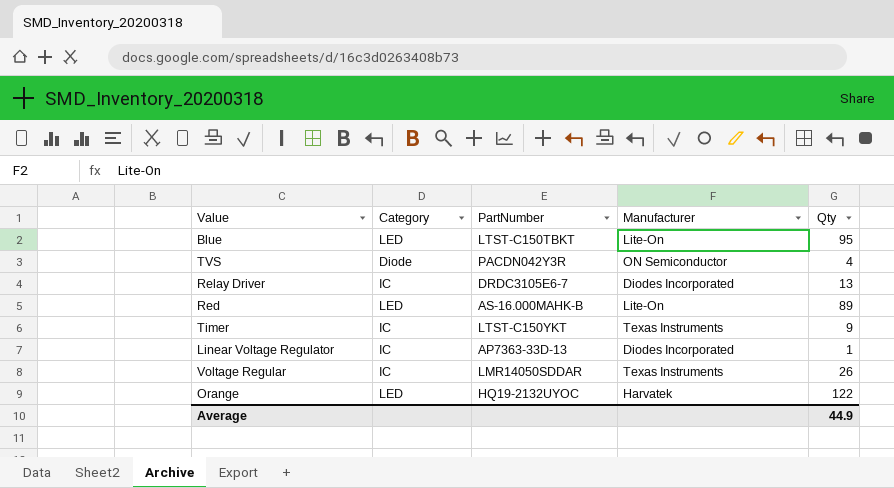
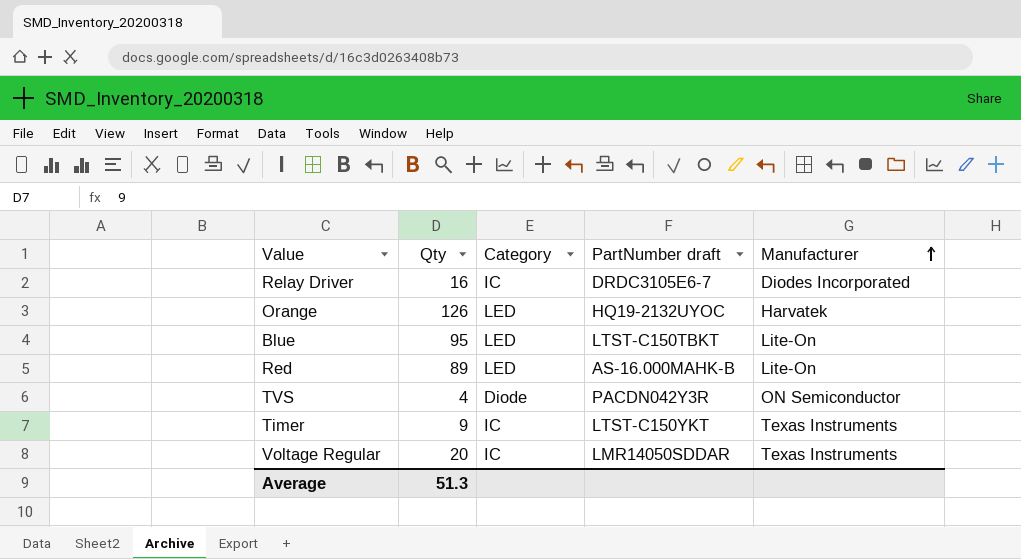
row order: none -> Manufacturer ascending
column Qty | position: 5 -> 2
column name: PartNumber -> PartNumber draft
row Linear Voltage Regulator: IC | AP7363-33D-13 | Diodes Incorporated | 1 -> none
Relay Driver | Qty: 13 -> 16
Orange | Qty: 122 -> 126
Voltage Regular | Qty: 26 -> 20
Average | Qty: 44.9 -> 51.3

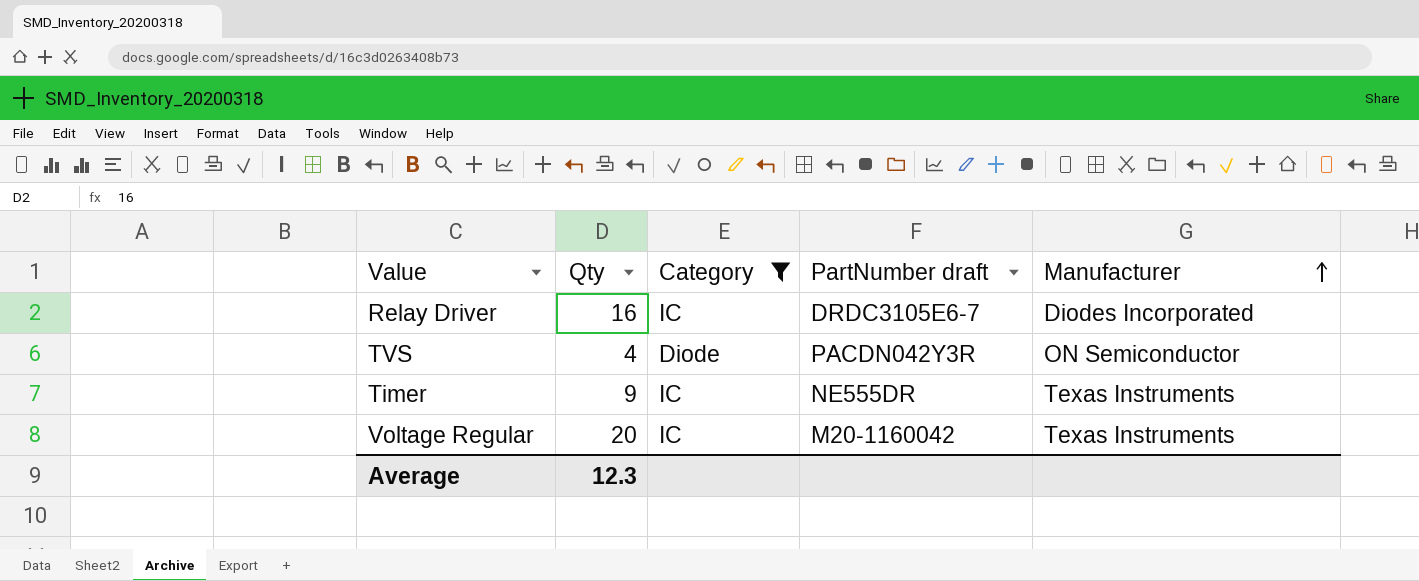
filter: none -> Category != LED
Timer | PartNumber draft: LTST-C150YKT -> NE555DR
Voltage Regular | PartNumber draft: LMR14050SDDAR -> M20-1160042
Average | Qty: 51.3 -> 12.3

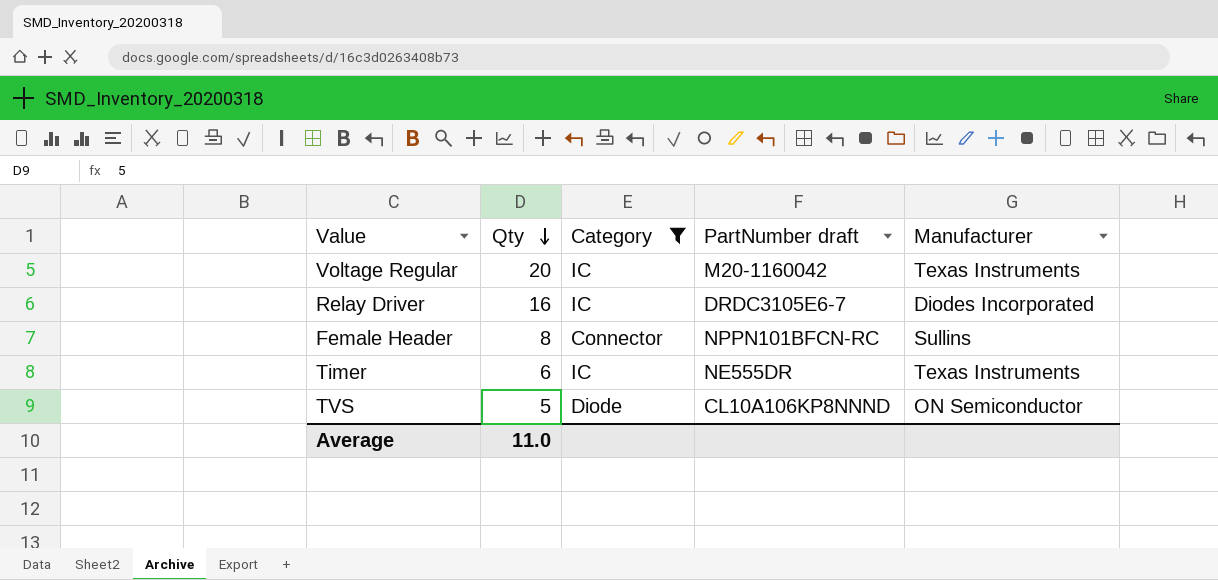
row order: Manufacturer ascending -> Qty descending
row Female Header: none -> 8 | Connector | NPPN101BFCN-RC | Sullins
Timer | Qty: 9 -> 6
TVS | Qty: 4 -> 5
TVS | PartNumber draft: PACDN042Y3R -> CL10A106KP8NNND
Average | Qty: 12.3 -> 11.0

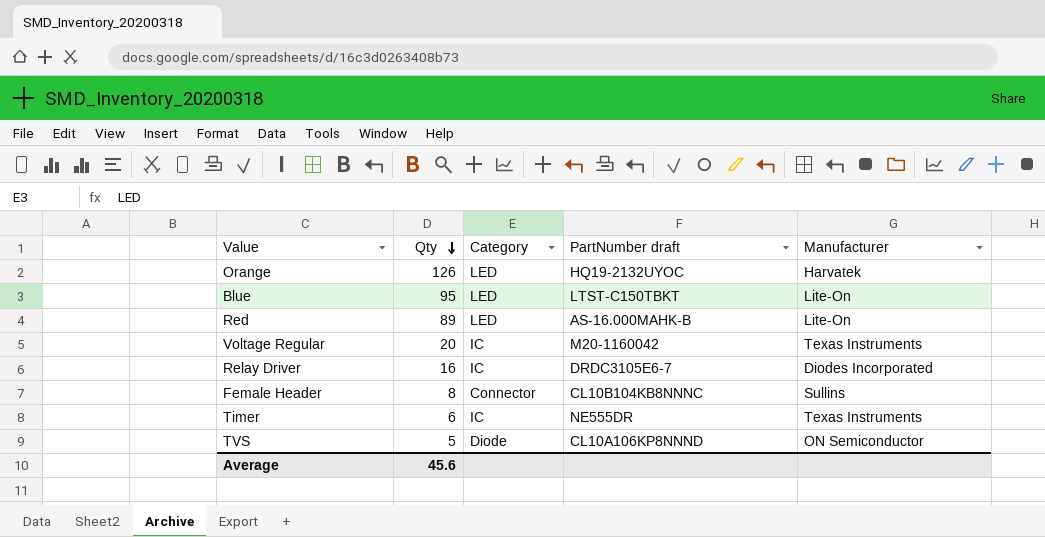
filter: Category != LED -> none
Female Header | PartNumber draft: NPPN101BFCN-RC -> CL10B104KB8NNNC
Average | Qty: 11.0 -> 45.6

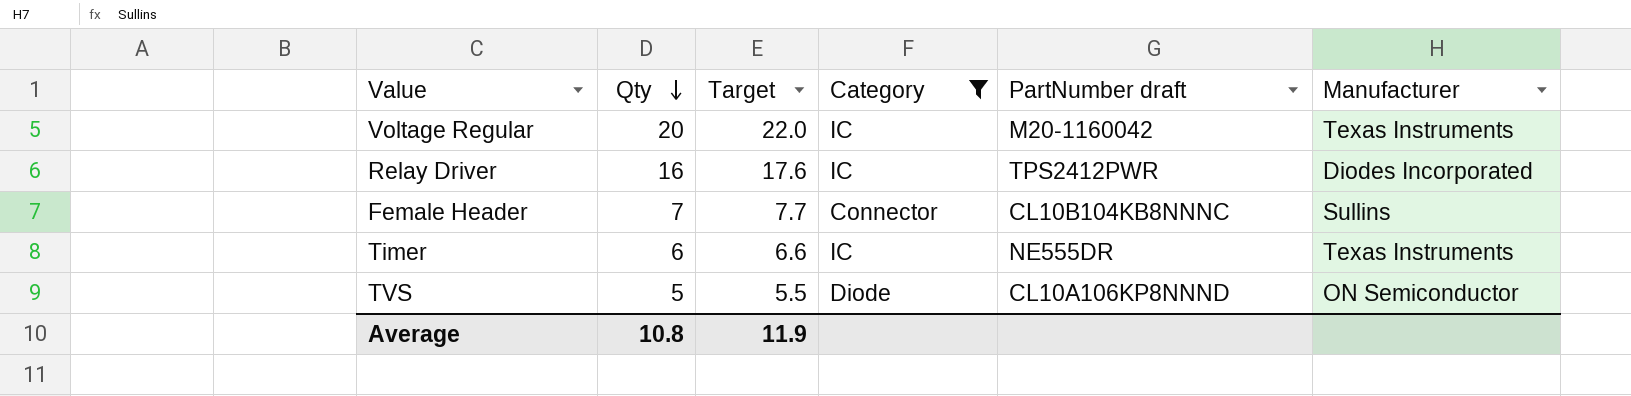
filter: none -> Category != LED
column Target | formula: none -> [Qty] * 1.1
Relay Driver | PartNumber draft: DRDC3105E6-7 -> TPS2412PWR
Female Header | Qty: 8 -> 7
Average | Qty: 45.6 -> 10.8

